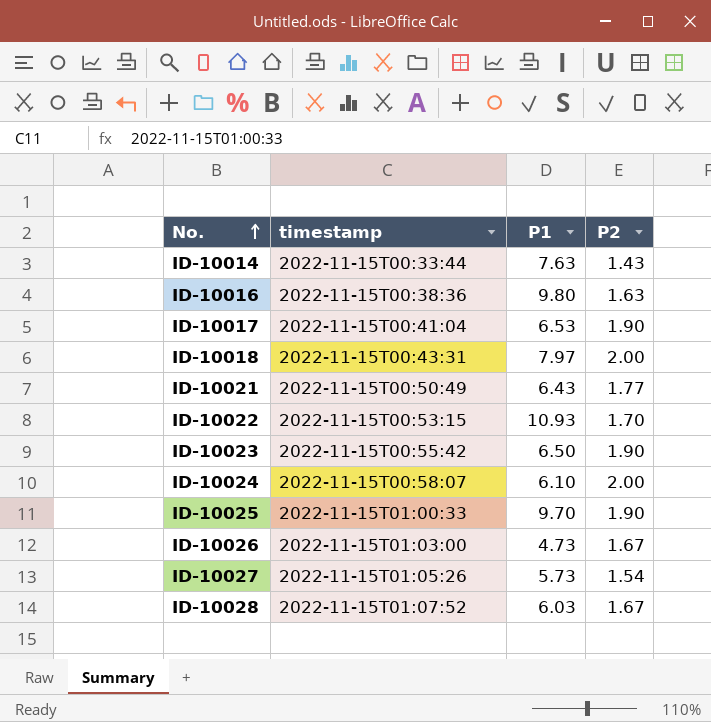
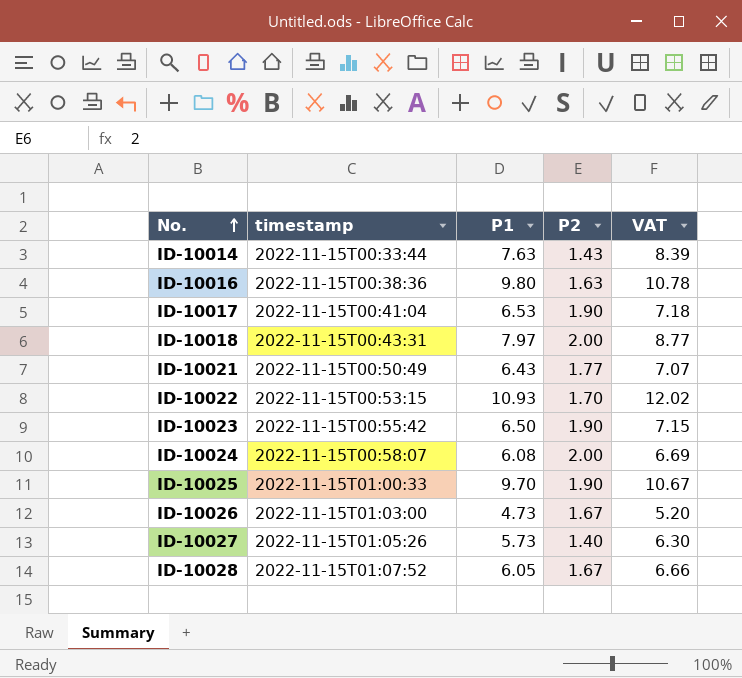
column VAT | formula: none -> [P1] * 1.1
ID-10024 | P1: 6.10 -> 6.08
ID-10027 | P2: 1.54 -> 1.40
ID-10028 | P1: 6.03 -> 6.05

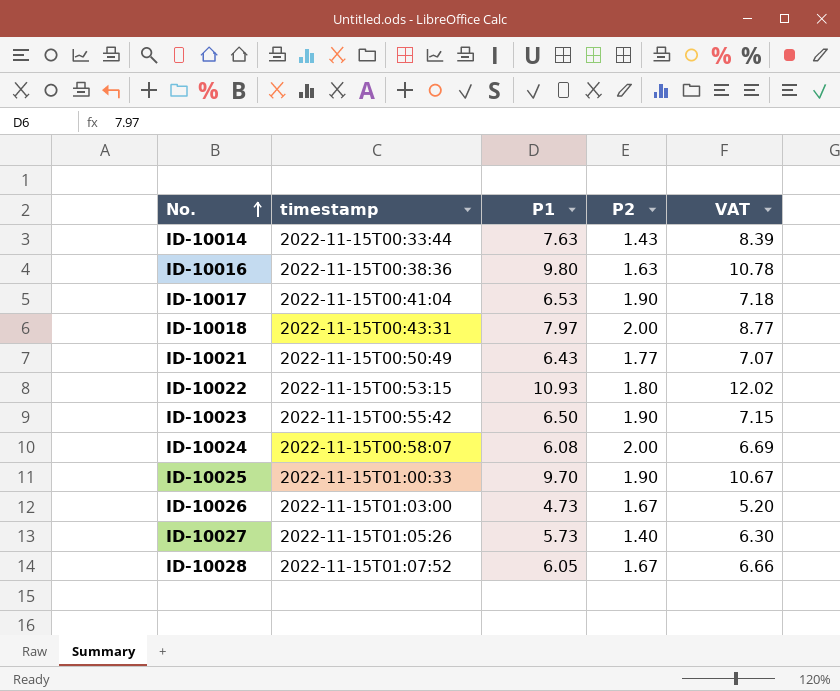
ID-10022 | P2: 1.70 -> 1.80

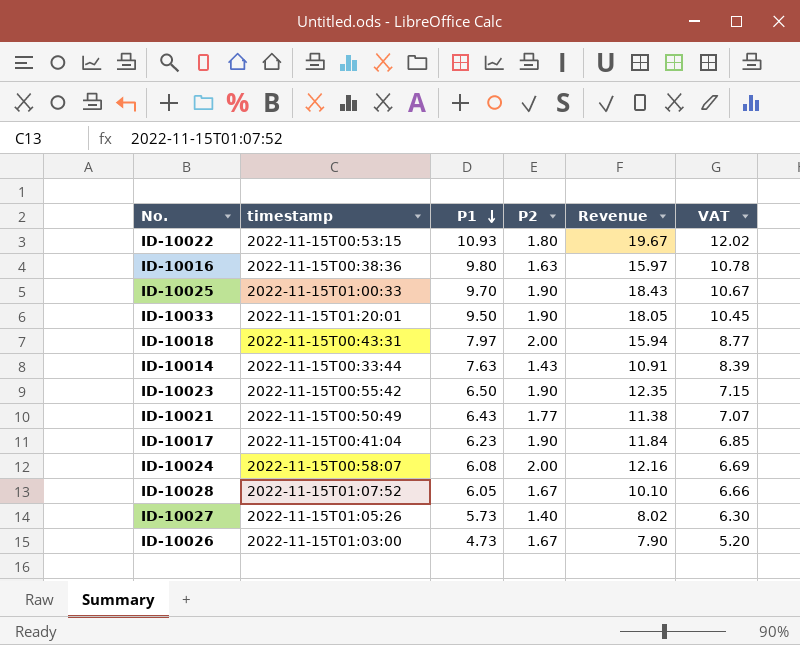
row order: No. ascending -> P1 descending
column Revenue | formula: none -> [P1] * [P2]
row ID-10033: none -> 2022-11-15T01:20:01 | 9.50 | 1.90 | 18.05 | 10.45
ID-10017 | P1: 6.53 -> 6.23
ID-10017 | VAT: 7.18 -> 6.85

